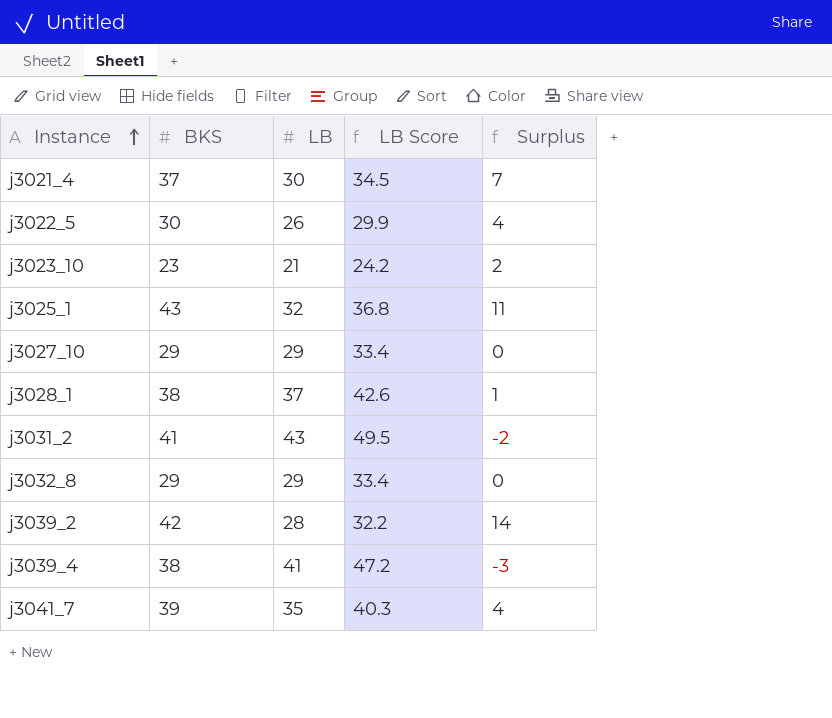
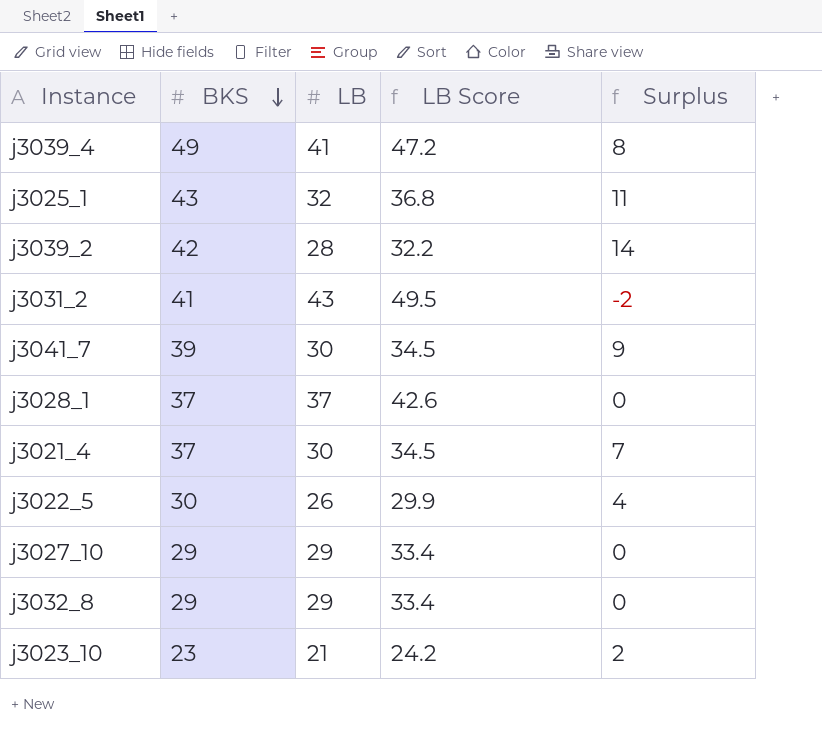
row order: Instance ascending -> BKS descending
j3039_4 | BKS: 38 -> 49
j3039_4 | Surplus: -3 -> 8
j3041_7 | LB: 35 -> 30
j3041_7 | LB Score: 40.3 -> 34.5
j3041_7 | Surplus: 4 -> 9
j3028_1 | BKS: 38 -> 37
j3028_1 | Surplus: 1 -> 0

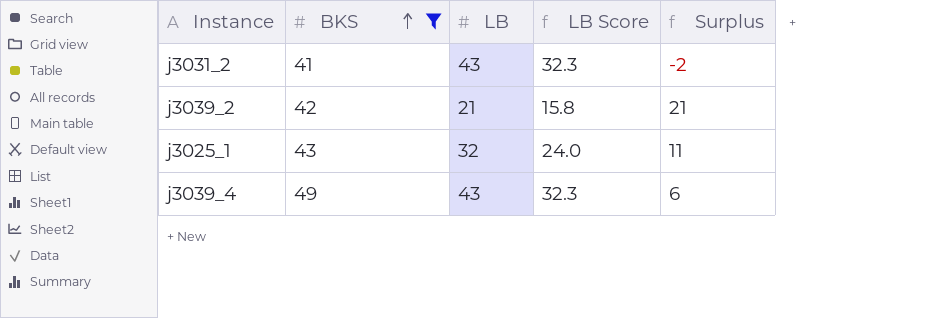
filter: none -> BKS >= 41
row order: BKS descending -> BKS ascending
column LB Score | formula: [LB] * 1.15 -> [LB] * 0.75
j3039_2 | LB: 28 -> 21
j3039_2 | Surplus: 14 -> 21
j3039_4 | LB: 41 -> 43
j3039_4 | Surplus: 8 -> 6

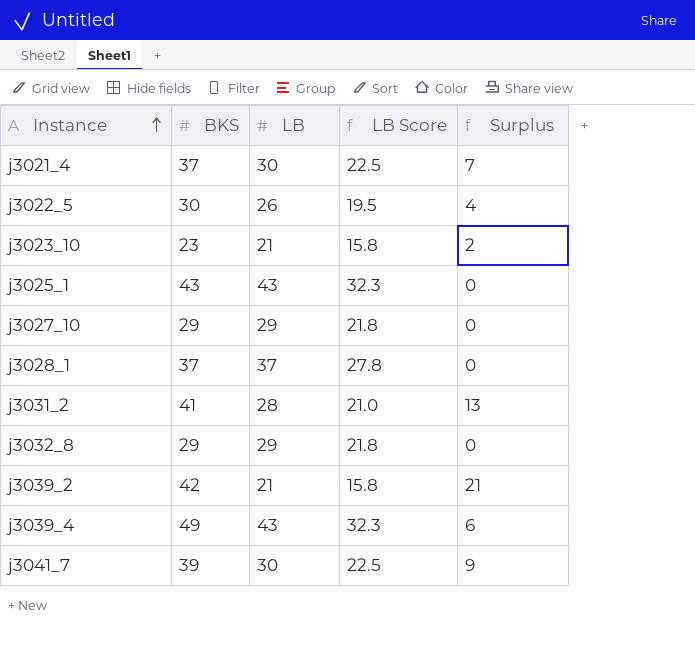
filter: BKS >= 41 -> none
row order: BKS ascending -> Instance ascending
j3025_1 | LB: 32 -> 43
j3025_1 | LB Score: 24.0 -> 32.3
j3025_1 | Surplus: 11 -> 0
j3031_2 | LB: 43 -> 28
j3031_2 | LB Score: 32.3 -> 21.0
j3031_2 | Surplus: -2 -> 13

